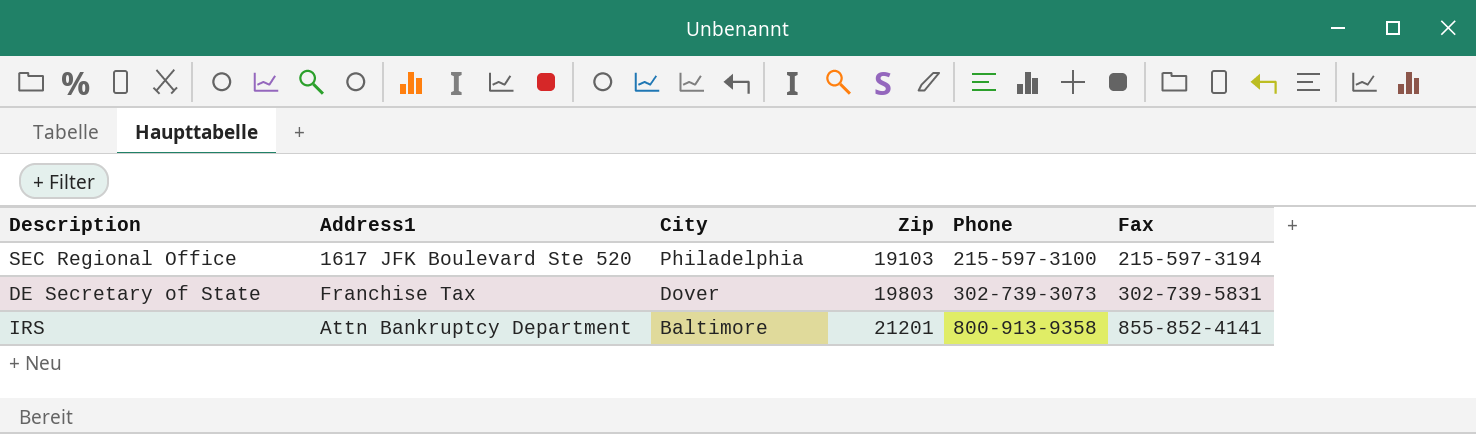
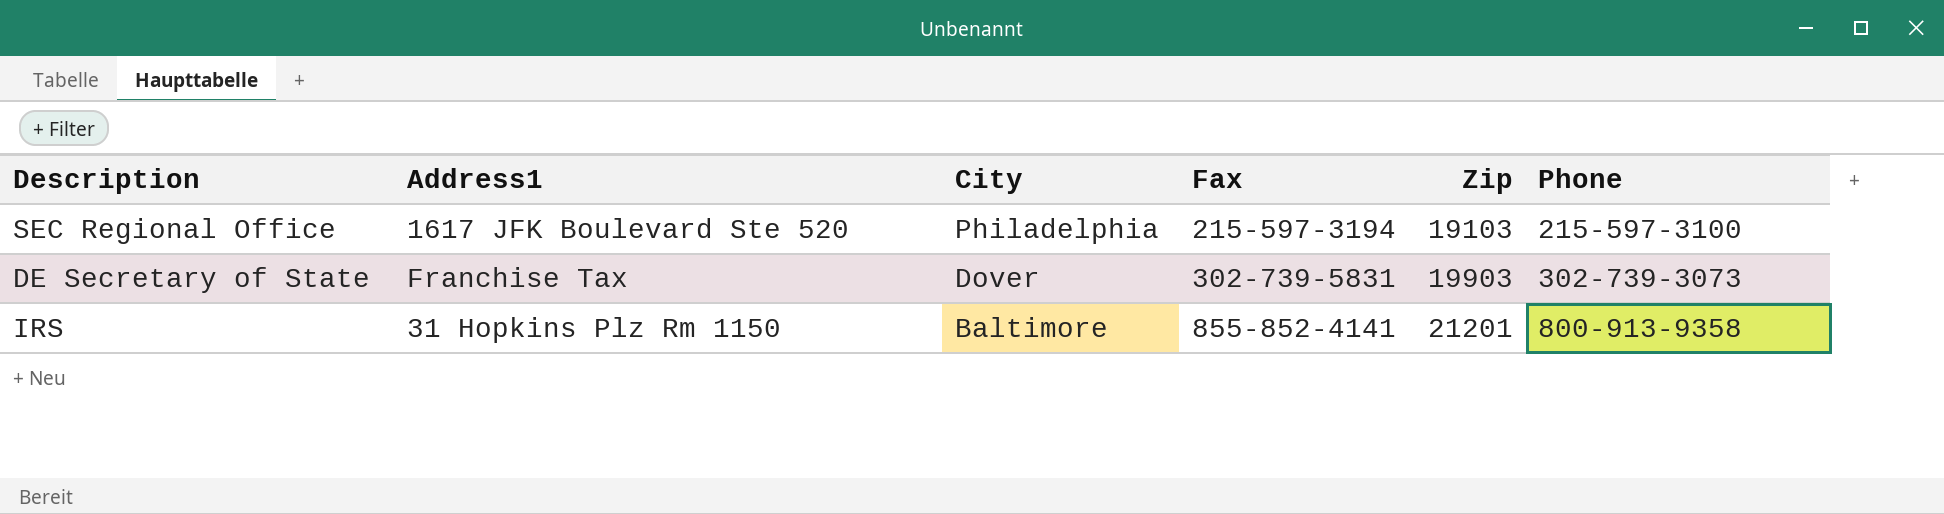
column Fax | position: 6 -> 4
DE Secretary of State | Zip: 19803 -> 19903
IRS | Address1: Attn Bankruptcy Department -> 31 Hopkins Plz Rm 1150

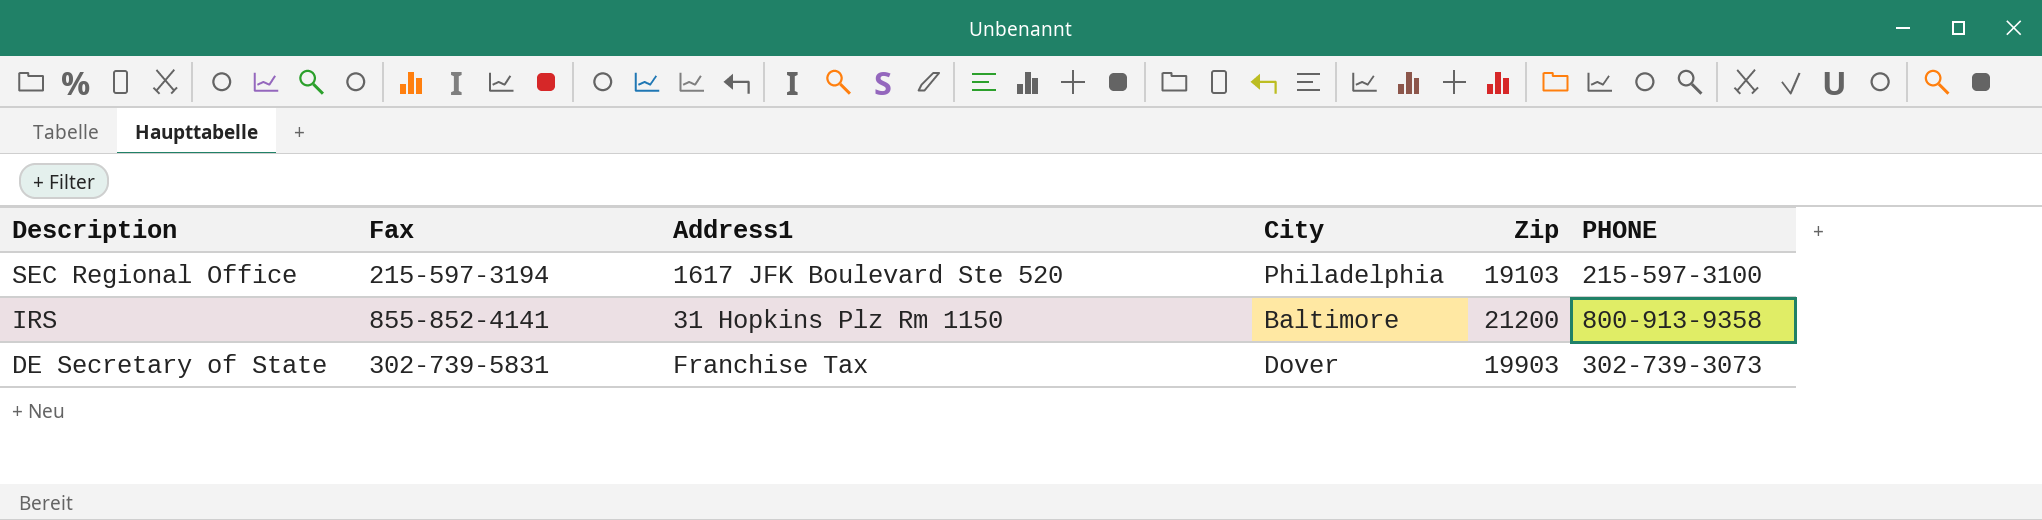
row order: City descending -> Description descending
column Fax | position: 4 -> 2
column name: Phone -> PHONE
IRS | Zip: 21201 -> 21200

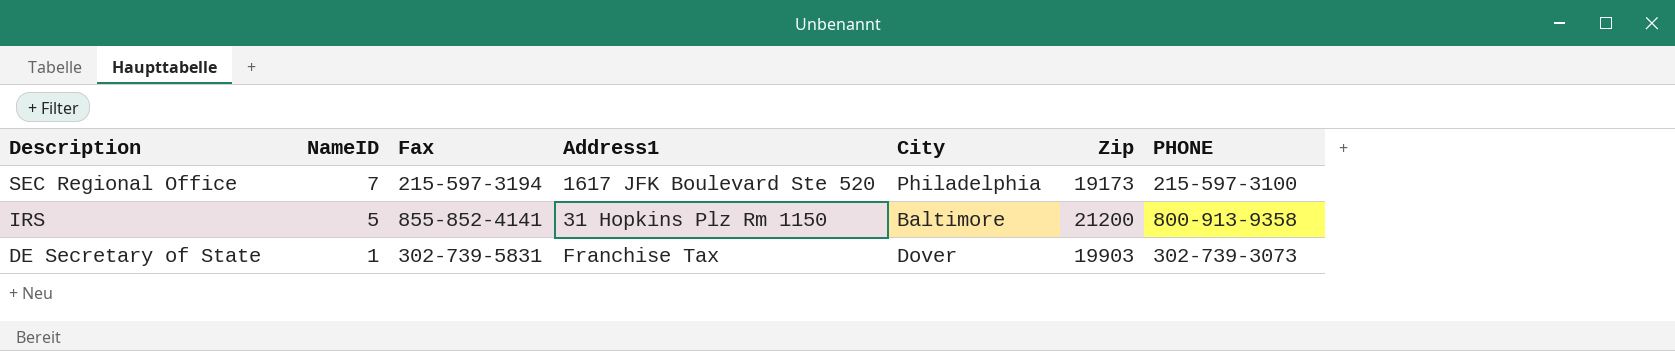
column NameID | position: none -> 2
SEC Regional Office | Zip: 19103 -> 19173

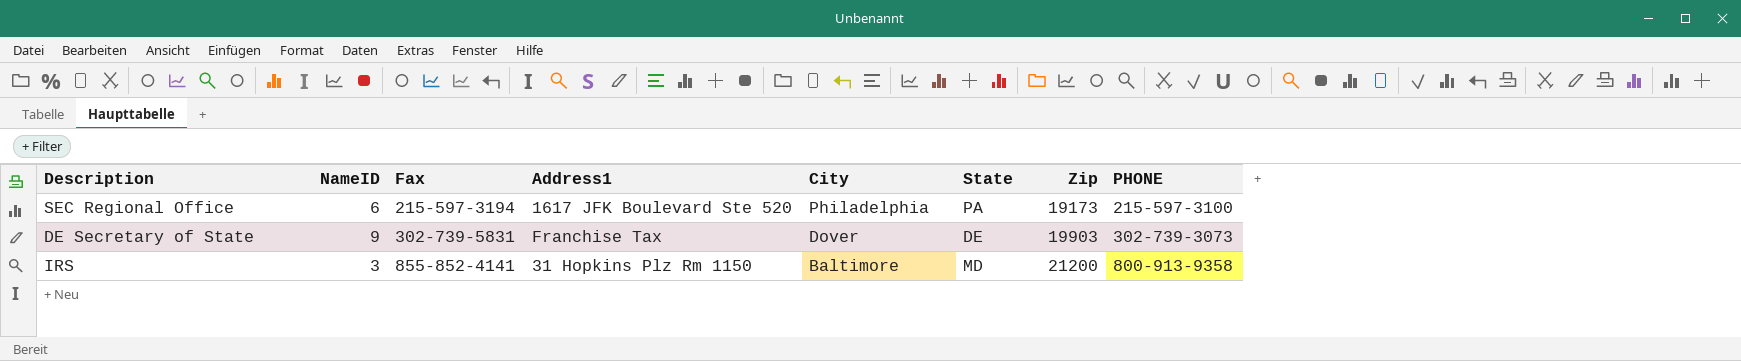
row order: Description descending -> Fax ascending
column State | position: none -> 6
SEC Regional Office | NameID: 7 -> 6
DE Secretary of State | NameID: 1 -> 9
IRS | NameID: 5 -> 3

